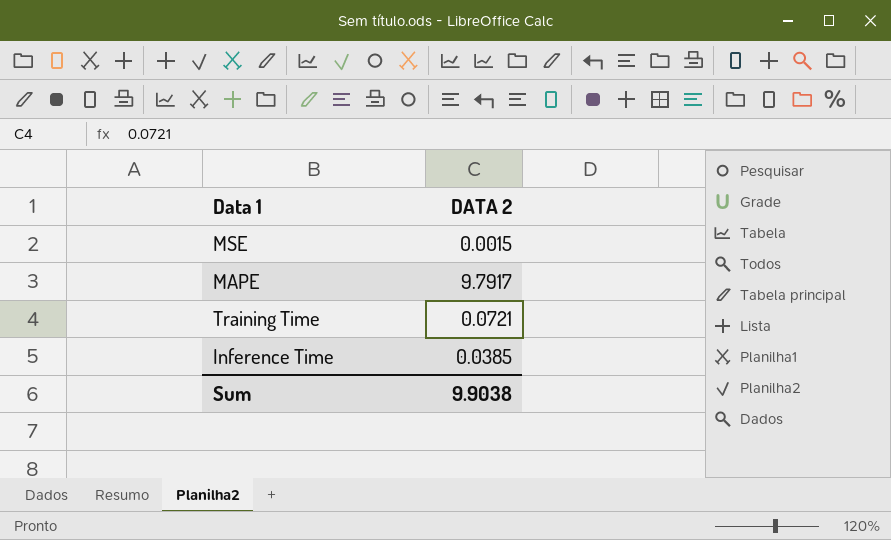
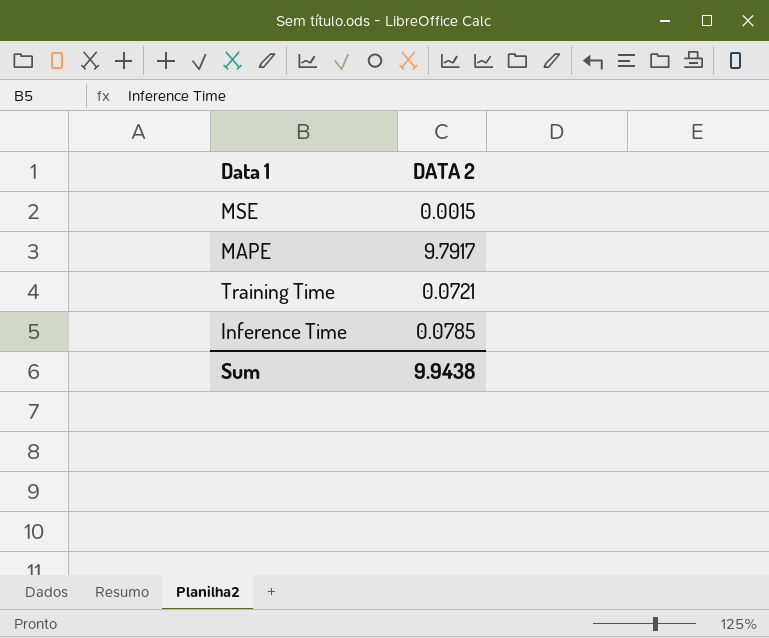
Inference Time | DATA 2: 0.0385 -> 0.0785
Sum | DATA 2: 9.9038 -> 9.9438

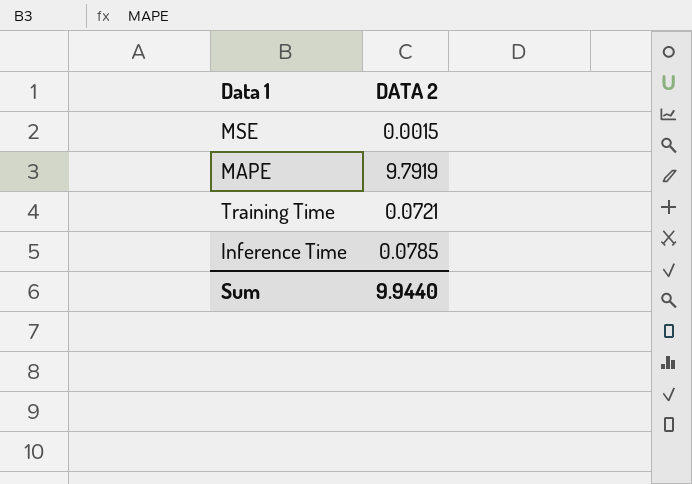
MAPE | DATA 2: 9.7917 -> 9.7919
Sum | DATA 2: 9.9438 -> 9.9440

